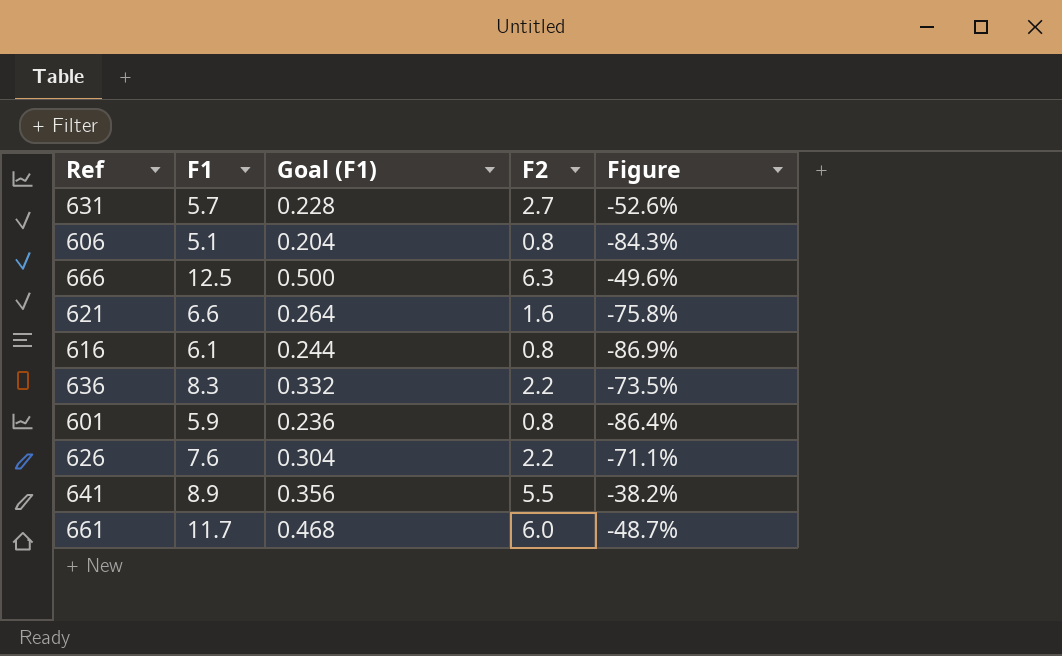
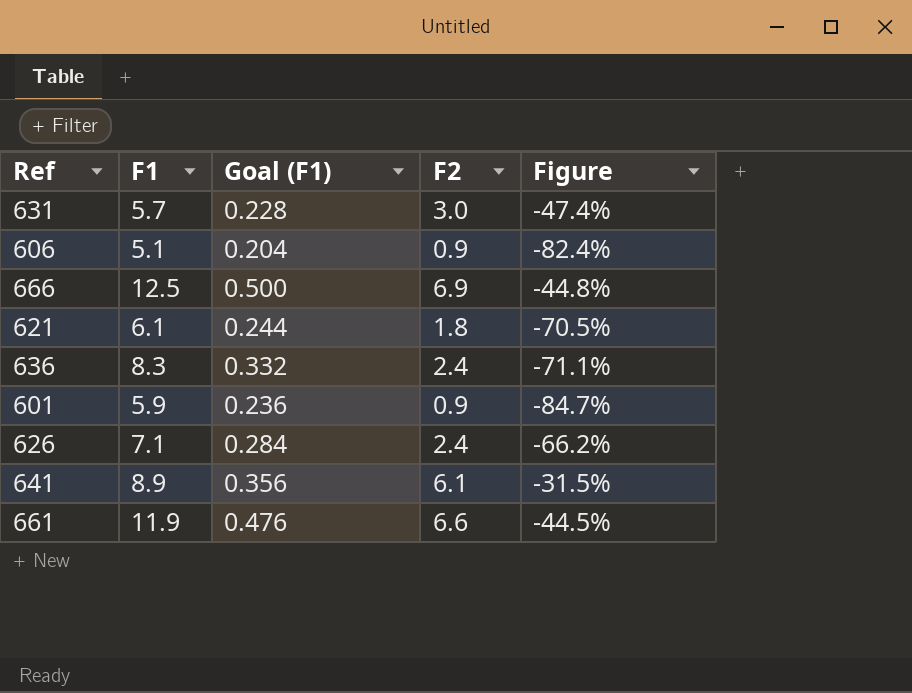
row 616: 6.1 | 0.244 | 0.8 | -86.9% -> none
631 | F2: 2.7 -> 3.0
631 | Figure: -52.6% -> -47.4%
606 | F2: 0.8 -> 0.9
606 | Figure: -84.3% -> -82.4%
666 | F2: 6.3 -> 6.9
666 | Figure: -49.6% -> -44.8%
621 | F1: 6.6 -> 6.1
621 | Goal (F1): 0.264 -> 0.244
621 | F2: 1.6 -> 1.8
621 | Figure: -75.8% -> -70.5%
636 | F2: 2.2 -> 2.4
636 | Figure: -73.5% -> -71.1%
601 | F2: 0.8 -> 0.9
601 | Figure: -86.4% -> -84.7%
626 | F1: 7.6 -> 7.1
626 | Goal (F1): 0.304 -> 0.284
626 | F2: 2.2 -> 2.4
626 | Figure: -71.1% -> -66.2%
641 | F2: 5.5 -> 6.1
641 | Figure: -38.2% -> -31.5%
661 | F1: 11.7 -> 11.9
661 | Goal (F1): 0.468 -> 0.476
661 | F2: 6.0 -> 6.6
661 | Figure: -48.7% -> -44.5%

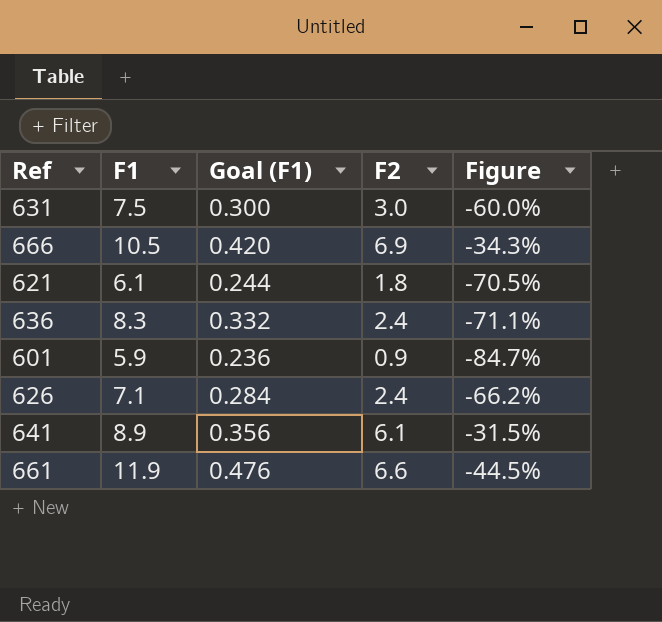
row 606: 5.1 | 0.204 | 0.9 | -82.4% -> none
631 | F1: 5.7 -> 7.5
631 | Goal (F1): 0.228 -> 0.300
631 | Figure: -47.4% -> -60.0%
666 | F1: 12.5 -> 10.5
666 | Goal (F1): 0.500 -> 0.420
666 | Figure: -44.8% -> -34.3%

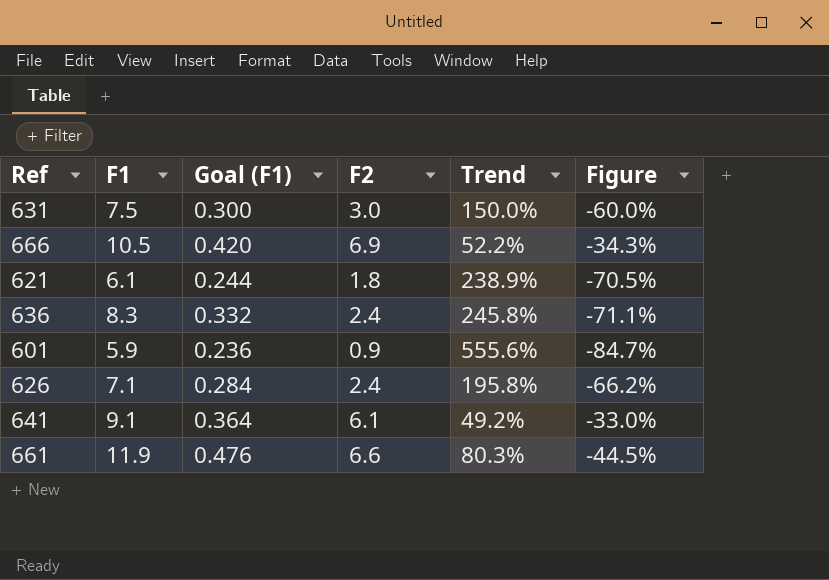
column Trend | formula: none -> ([F1] - [F2]) / [F2]
641 | F1: 8.9 -> 9.1
641 | Goal (F1): 0.356 -> 0.364
641 | Figure: -31.5% -> -33.0%

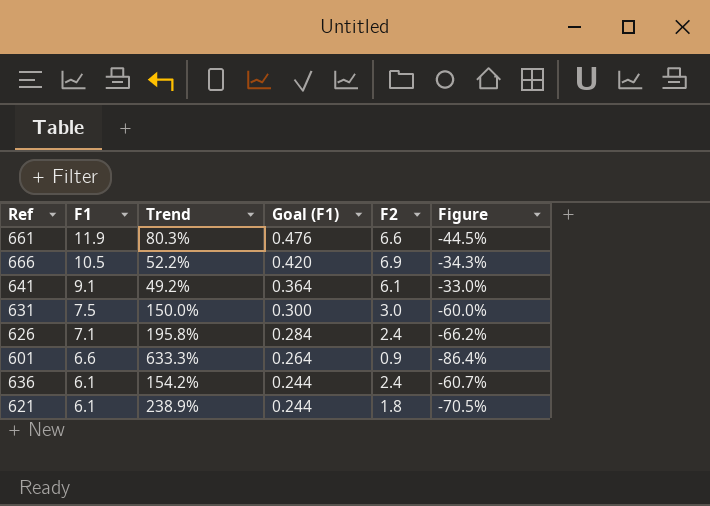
row order: none -> F1 descending
column Trend | position: 5 -> 3
601 | F1: 5.9 -> 6.6
601 | Trend: 555.6% -> 633.3%
601 | Goal (F1): 0.236 -> 0.264
601 | Figure: -84.7% -> -86.4%
636 | F1: 8.3 -> 6.1
636 | Trend: 245.8% -> 154.2%
636 | Goal (F1): 0.332 -> 0.244
636 | Figure: -71.1% -> -60.7%

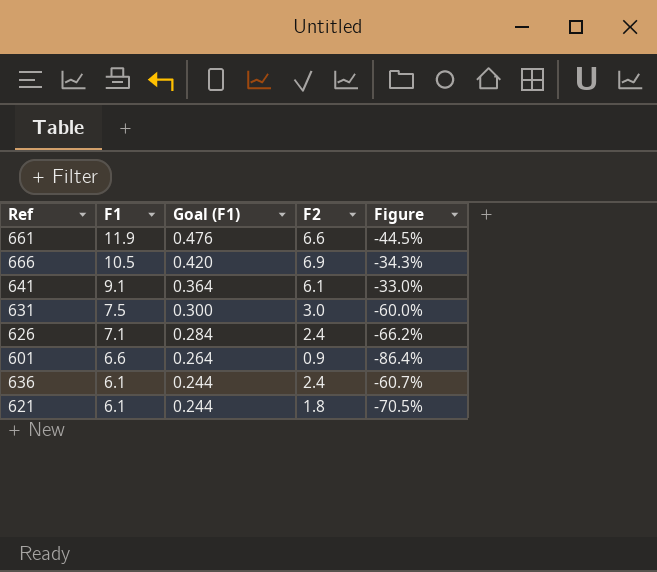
column Trend | formula: ([F1] - [F2]) / [F2] -> none

